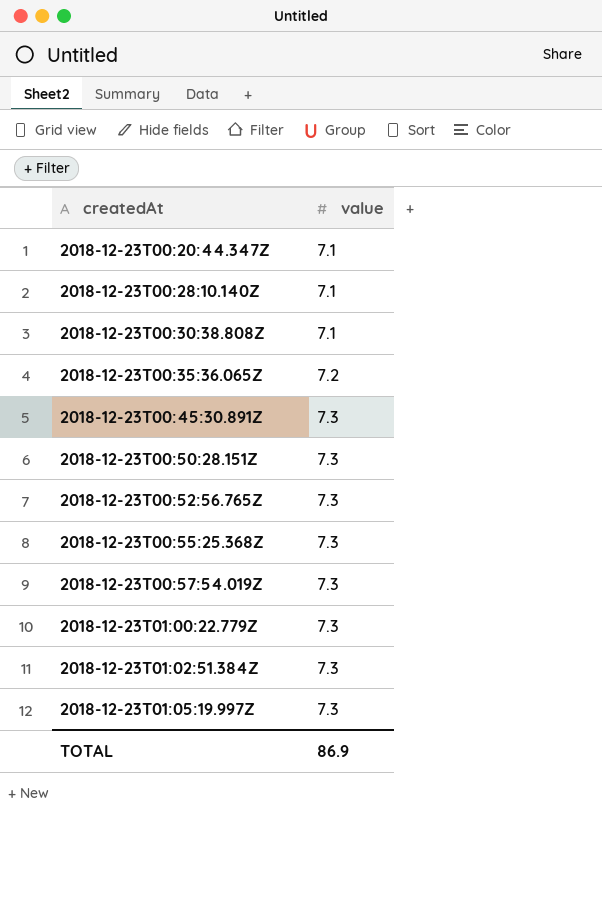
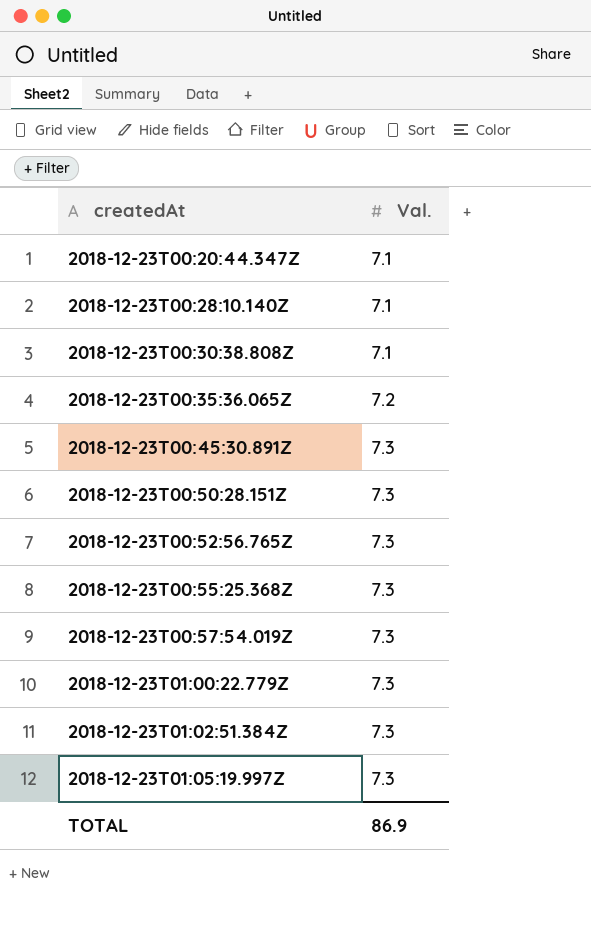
column name: value -> Val.

